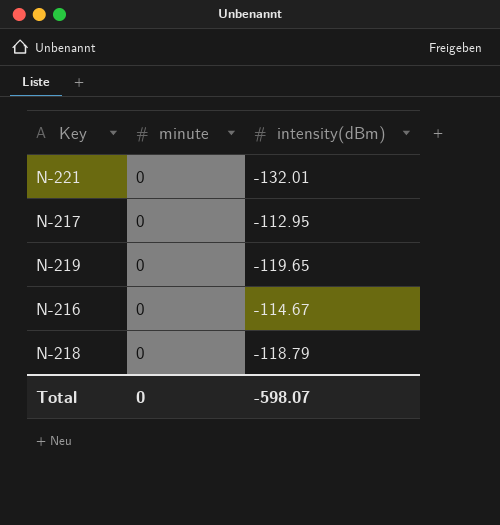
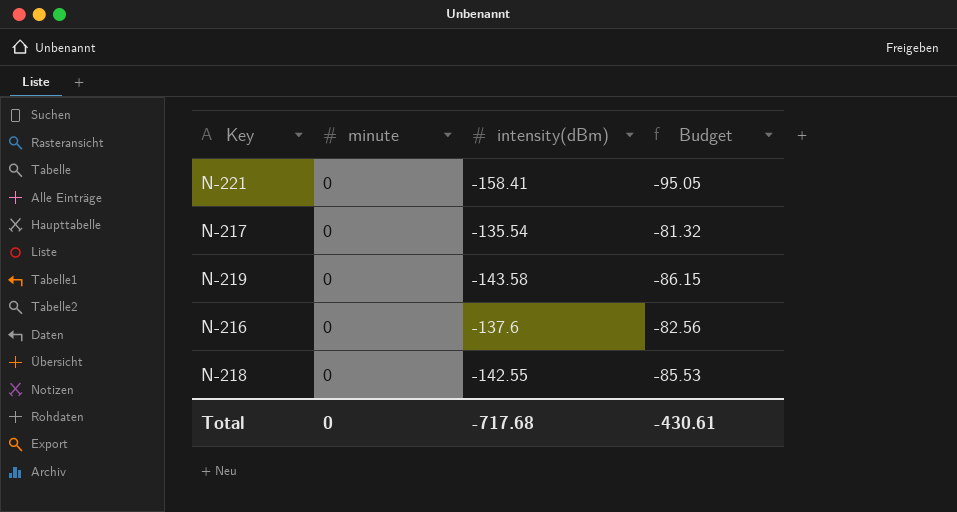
column Budget | formula: none -> [intensity(dBm)] * 0.6
N-221 | intensity(dBm): -132.01 -> -158.41
N-217 | intensity(dBm): -112.95 -> -135.54
N-219 | intensity(dBm): -119.65 -> -143.58
N-216 | intensity(dBm): -114.67 -> -137.6
N-218 | intensity(dBm): -118.79 -> -142.55
Total | intensity(dBm): -598.07 -> -717.68

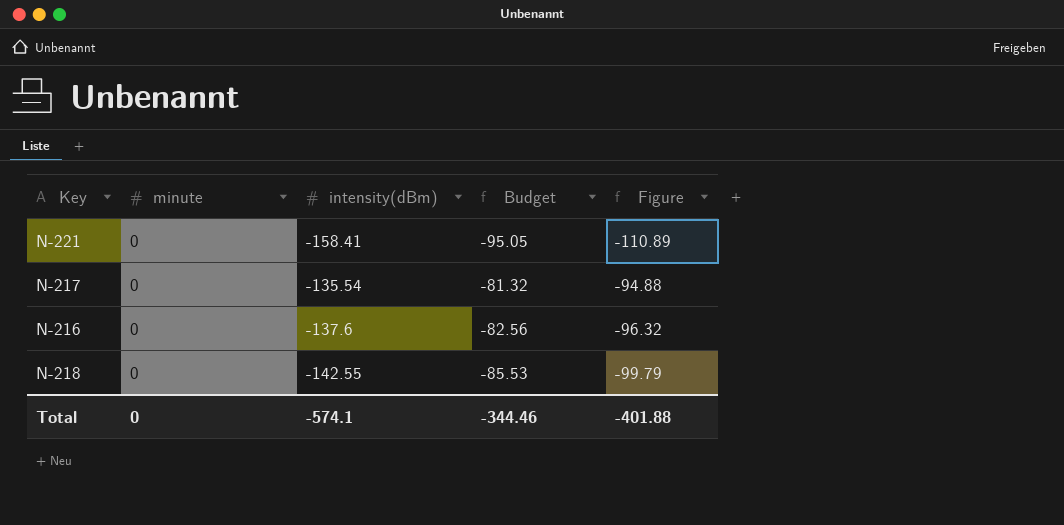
column Figure | formula: none -> [intensity(dBm)] * 0.7
row N-219: 0 | -143.58 | -86.15 -> none
Total | intensity(dBm): -717.68 -> -574.1
Total | Budget: -430.61 -> -344.46

